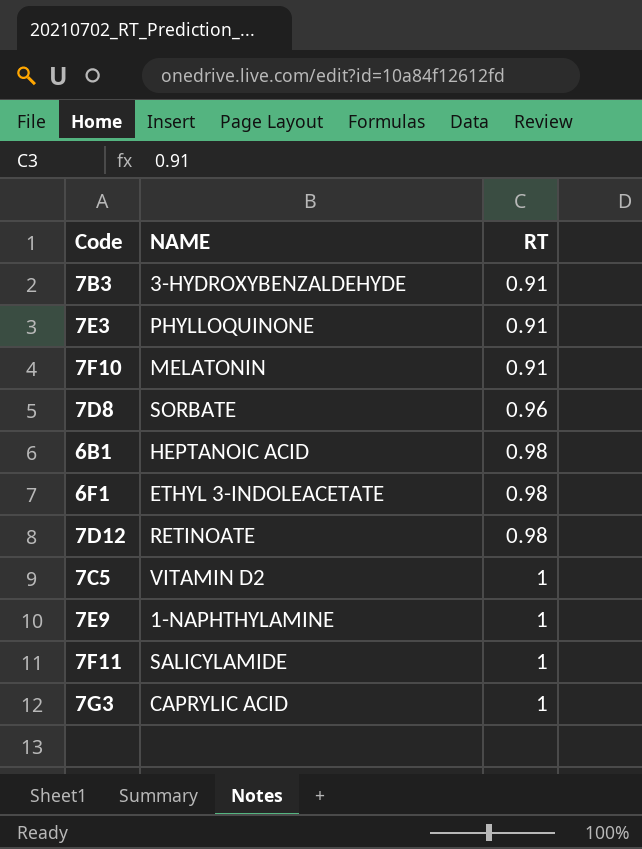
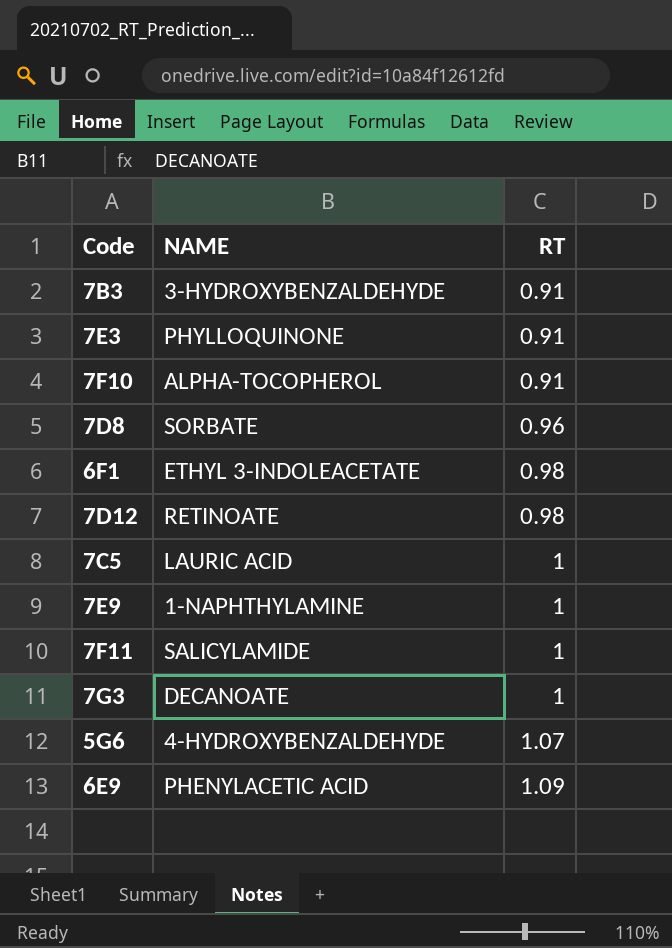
row 6B1: HEPTANOIC ACID | 0.98 -> none
7F10 | NAME: MELATONIN -> ALPHA-TOCOPHEROL
7C5 | NAME: VITAMIN D2 -> LAURIC ACID
7G3 | NAME: CAPRYLIC ACID -> DECANOATE
row 5G6: none -> 4-HYDROXYBENZALDEHYDE | 1.07
row 6E9: none -> PHENYLACETIC ACID | 1.09

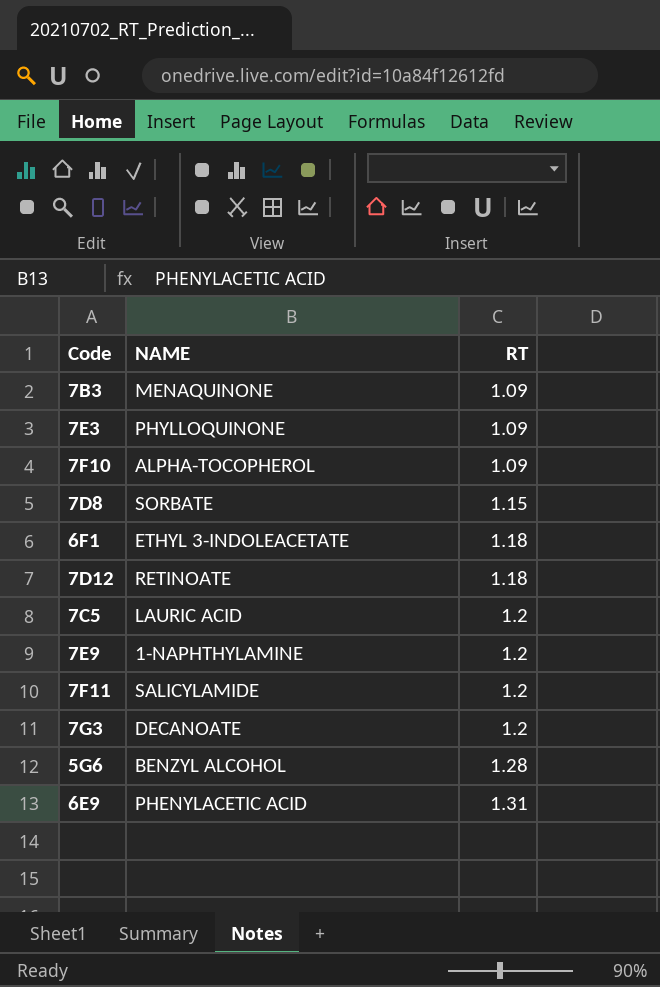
7B3 | NAME: 3-HYDROXYBENZALDEHYDE -> MENAQUINONE
7B3 | RT: 0.91 -> 1.09
7E3 | RT: 0.91 -> 1.09
7F10 | RT: 0.91 -> 1.09
7D8 | RT: 0.96 -> 1.15
6F1 | RT: 0.98 -> 1.18
7D12 | RT: 0.98 -> 1.18
7C5 | RT: 1 -> 1.2
7E9 | RT: 1 -> 1.2
7F11 | RT: 1 -> 1.2
7G3 | RT: 1 -> 1.2
5G6 | NAME: 4-HYDROXYBENZALDEHYDE -> BENZYL ALCOHOL
5G6 | RT: 1.07 -> 1.28
6E9 | RT: 1.09 -> 1.31

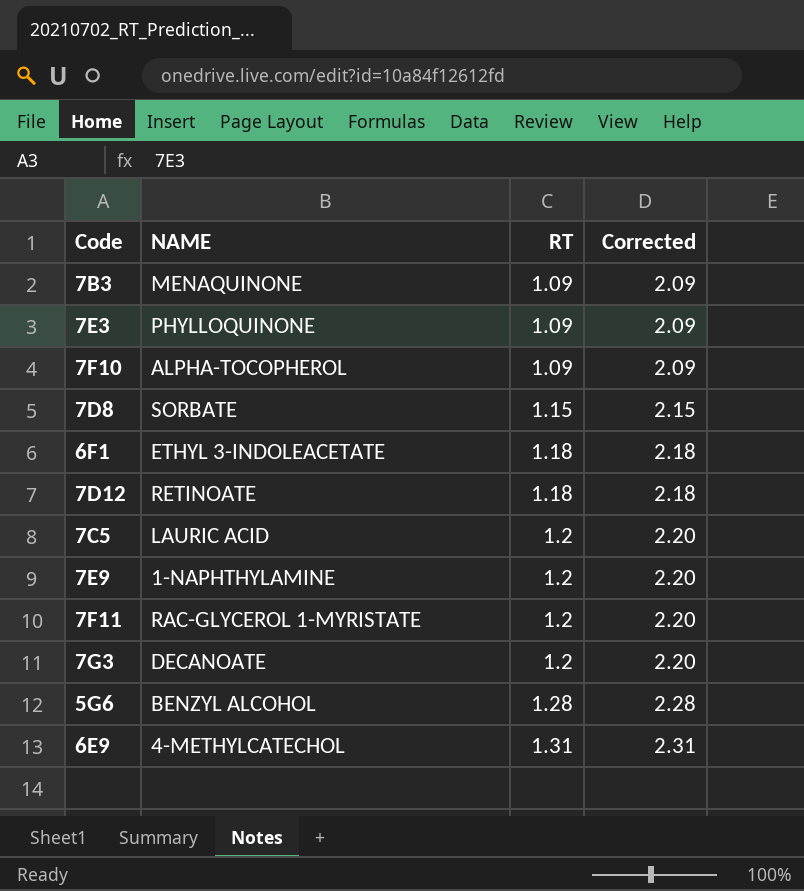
column Corrected | formula: none -> [RT] + 1
7F11 | NAME: SALICYLAMIDE -> RAC-GLYCEROL 1-MYRISTATE
6E9 | NAME: PHENYLACETIC ACID -> 4-METHYLCATECHOL

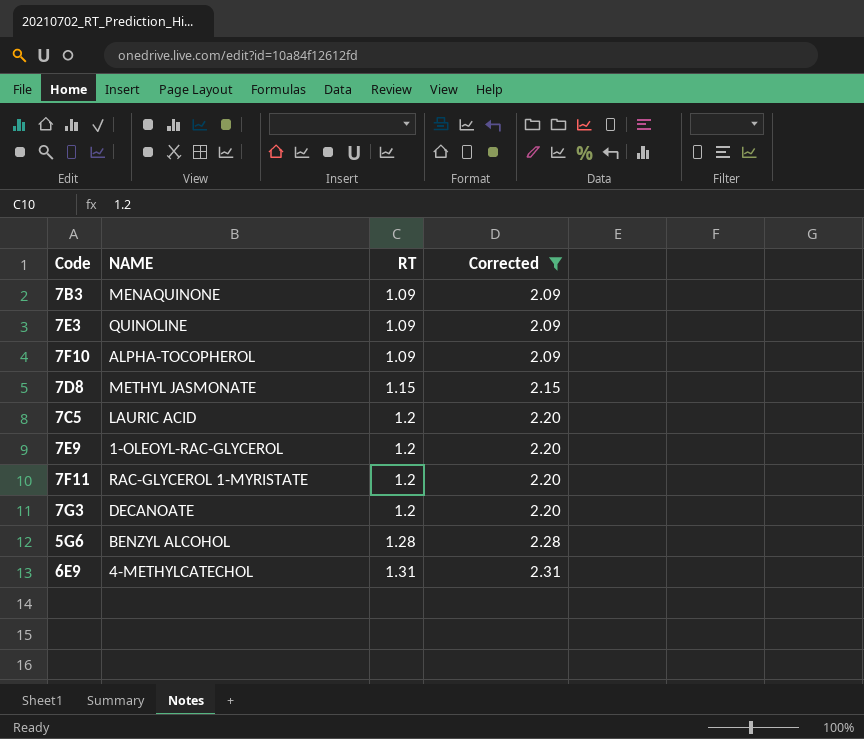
filter: none -> Corrected != 2.18
7E3 | NAME: PHYLLOQUINONE -> QUINOLINE
7D8 | NAME: SORBATE -> METHYL JASMONATE
7E9 | NAME: 1-NAPHTHYLAMINE -> 1-OLEOYL-RAC-GLYCEROL

